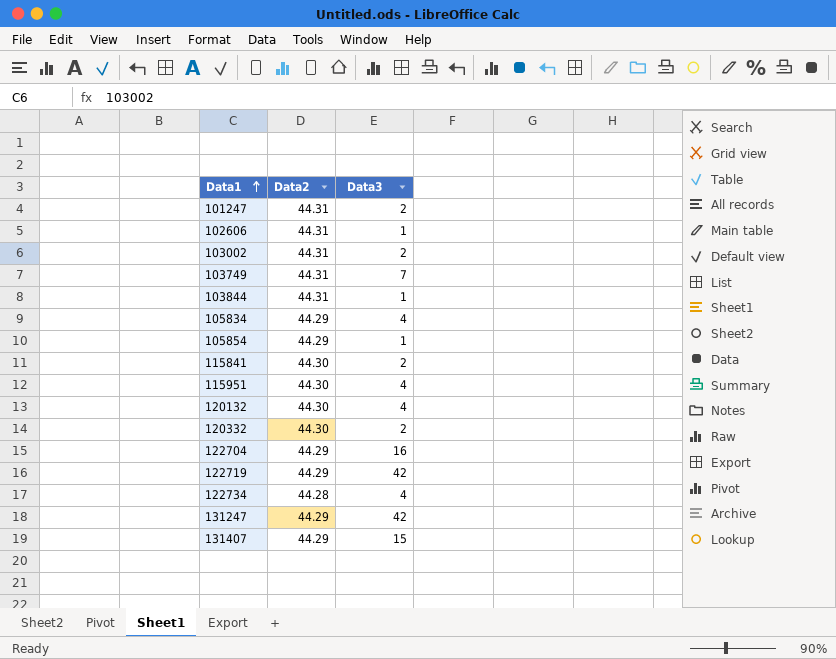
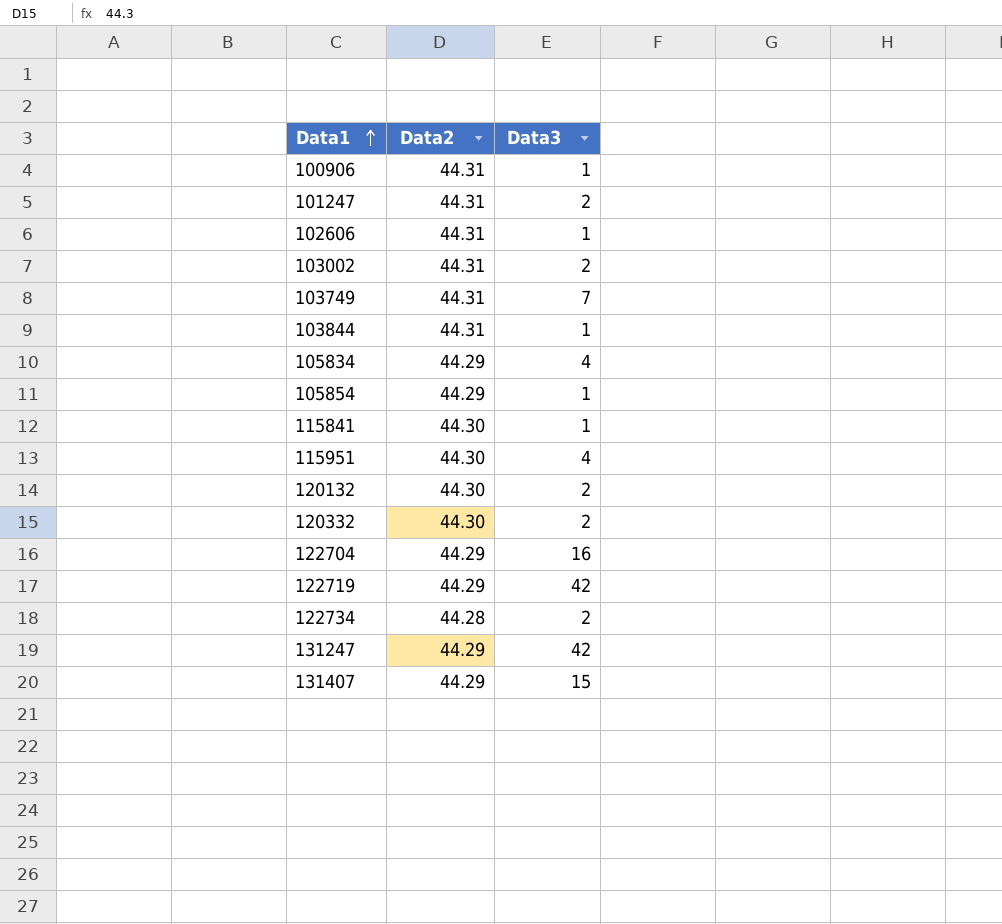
row 100906: none -> 44.31 | 1
115841 | Data3: 2 -> 1
120132 | Data3: 4 -> 2
122734 | Data3: 4 -> 2

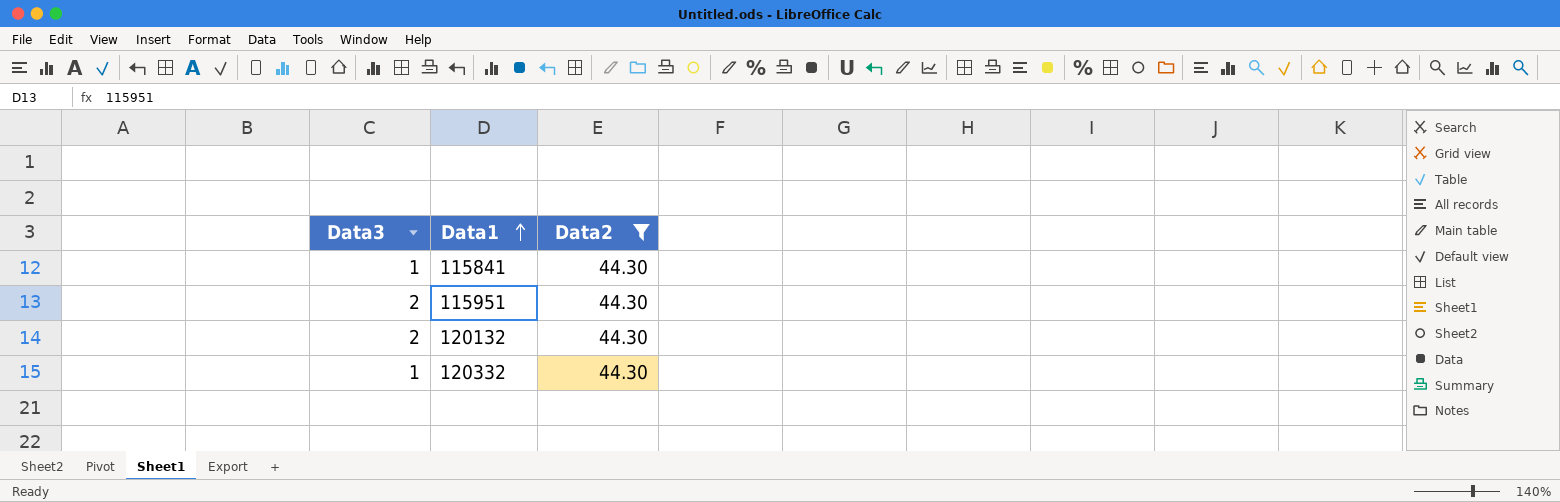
filter: none -> Data2 = 44.30
column Data3 | position: 3 -> 1
115951 | Data3: 4 -> 2
120332 | Data3: 2 -> 1

